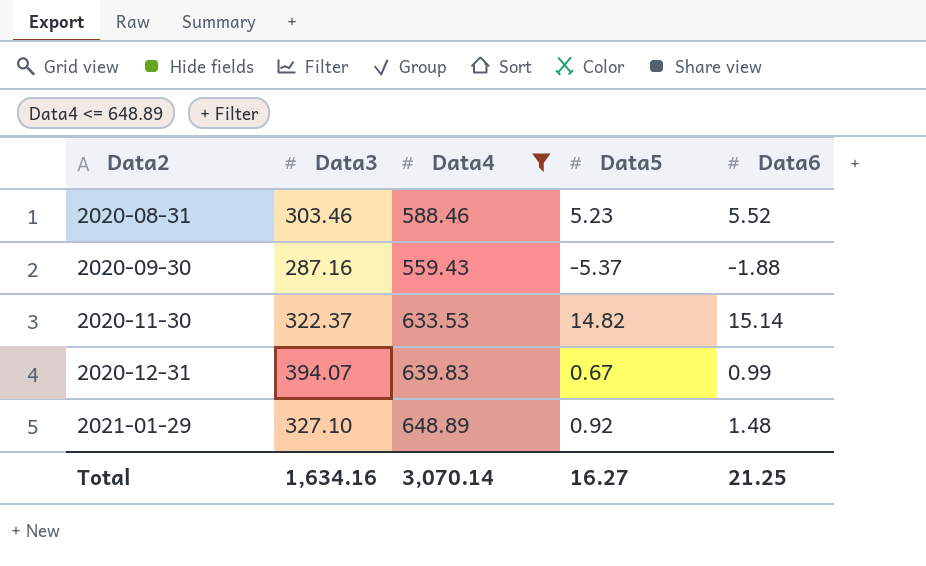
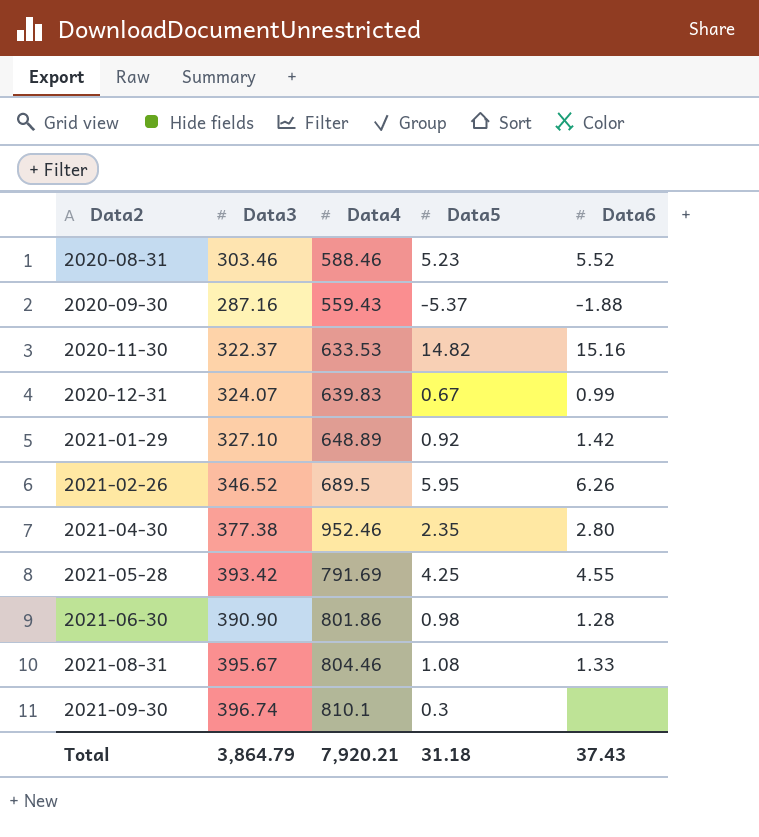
filter: Data4 <= 648.89 -> none
2020-11-30 | Data6: 15.14 -> 15.16
2020-12-31 | Data3: 394.07 -> 324.07
2021-01-29 | Data6: 1.48 -> 1.42
Total | Data3: 1,634.16 -> 3,864.79
Total | Data4: 3,070.14 -> 7,920.21
Total | Data5: 16.27 -> 31.18
Total | Data6: 21.25 -> 37.43

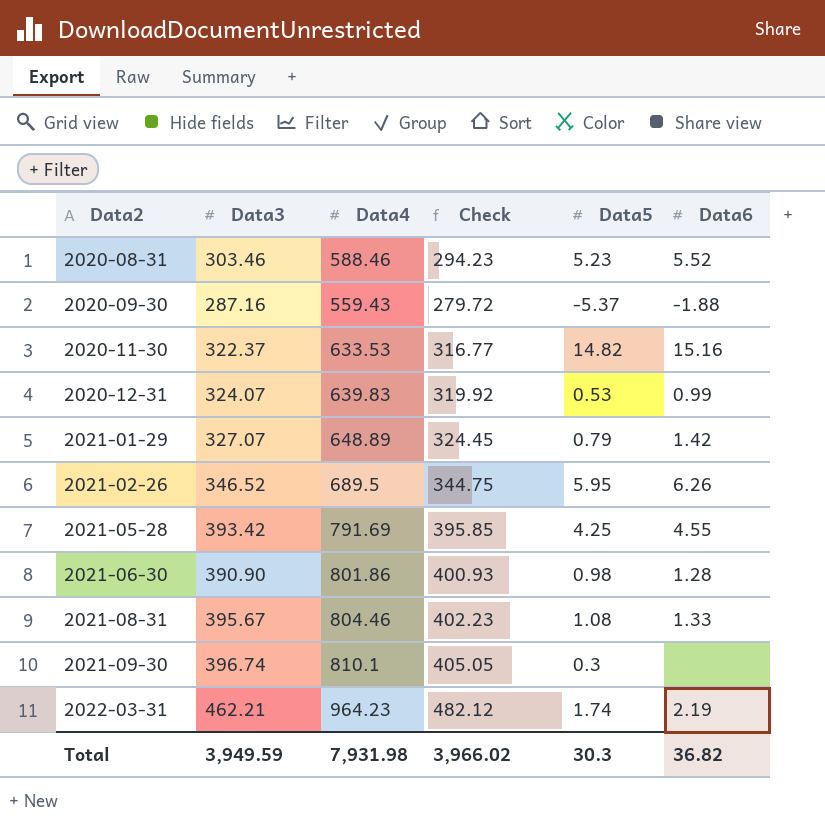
column Check | formula: none -> [Data4] * 0.5
row 2021-04-30: 377.38 | 952.46 | 2.35 | 2.80 -> none
2020-12-31 | Data5: 0.67 -> 0.53
2021-01-29 | Data3: 327.10 -> 327.07
2021-01-29 | Data5: 0.92 -> 0.79
row 2022-03-31: none -> 462.21 | 964.23 | 482.12 | 1.74 | 2.19
Total | Data3: 3,864.79 -> 3,949.59
Total | Data4: 7,920.21 -> 7,931.98
Total | Data5: 31.18 -> 30.3
Total | Data6: 37.43 -> 36.82

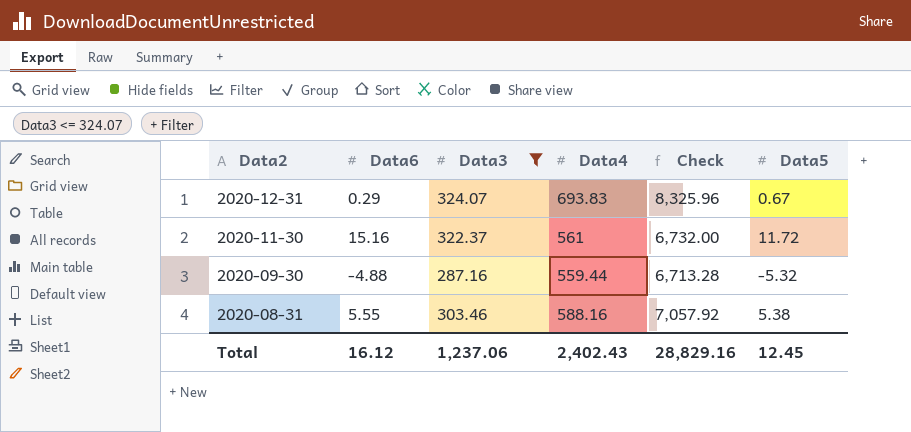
filter: none -> Data3 <= 324.07
row order: Data2 ascending -> Data2 descending
column Data6 | position: 6 -> 2
column Check | formula: [Data4] * 0.5 -> [Data4] * 12
2020-12-31 | Data6: 0.99 -> 0.29
2020-12-31 | Data4: 639.83 -> 693.83
2020-12-31 | Data5: 0.53 -> 0.67
2020-11-30 | Data4: 633.53 -> 561
2020-11-30 | Data5: 14.82 -> 11.72
2020-09-30 | Data6: -1.88 -> -4.88
2020-09-30 | Data4: 559.43 -> 559.44
2020-09-30 | Data5: -5.37 -> -5.32
2020-08-31 | Data6: 5.52 -> 5.55
2020-08-31 | Data4: 588.46 -> 588.16
2020-08-31 | Data5: 5.23 -> 5.38
Total | Data6: 36.82 -> 16.12
Total | Data3: 3,949.59 -> 1,237.06
Total | Data4: 7,931.98 -> 2,402.43
Total | Check: 3,966.02 -> 28,829.16
Total | Data5: 30.3 -> 12.45

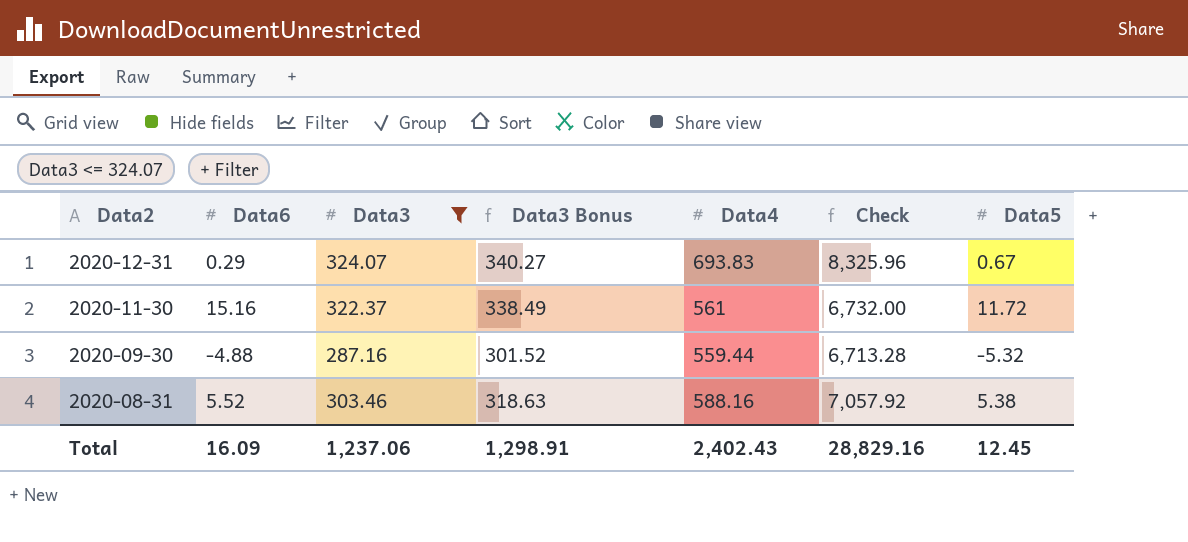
column Data3 Bonus | formula: none -> [Data3] * 1.05
2020-08-31 | Data6: 5.55 -> 5.52
Total | Data6: 16.12 -> 16.09

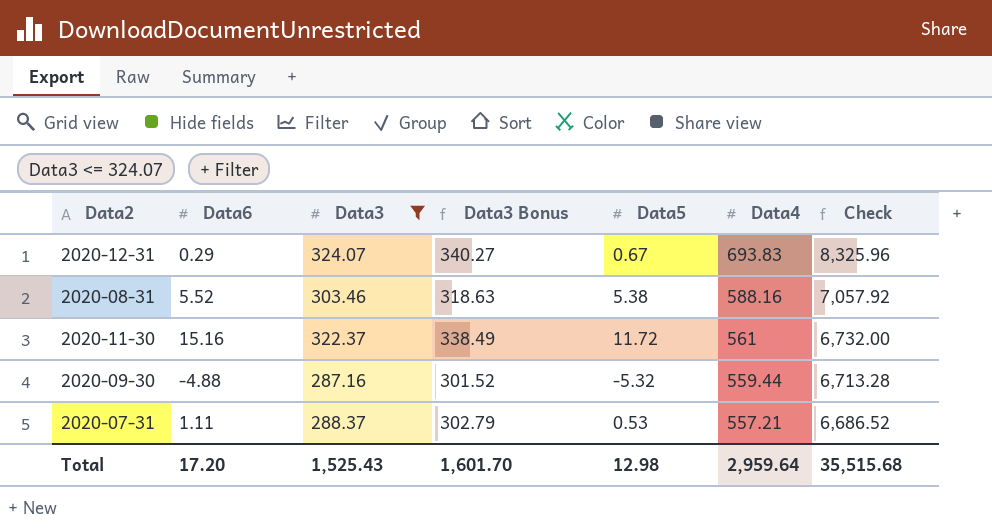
row order: Data2 descending -> Data4 descending
column Data5 | position: 7 -> 5
row 2020-07-31: none -> 1.11 | 288.37 | 302.79 | 0.53 | 557.21 | 6,686.52
Total | Data6: 16.09 -> 17.20
Total | Data3: 1,237.06 -> 1,525.43
Total | Data3 Bonus: 1,298.91 -> 1,601.70
Total | Data5: 12.45 -> 12.98
Total | Data4: 2,402.43 -> 2,959.64
Total | Check: 28,829.16 -> 35,515.68

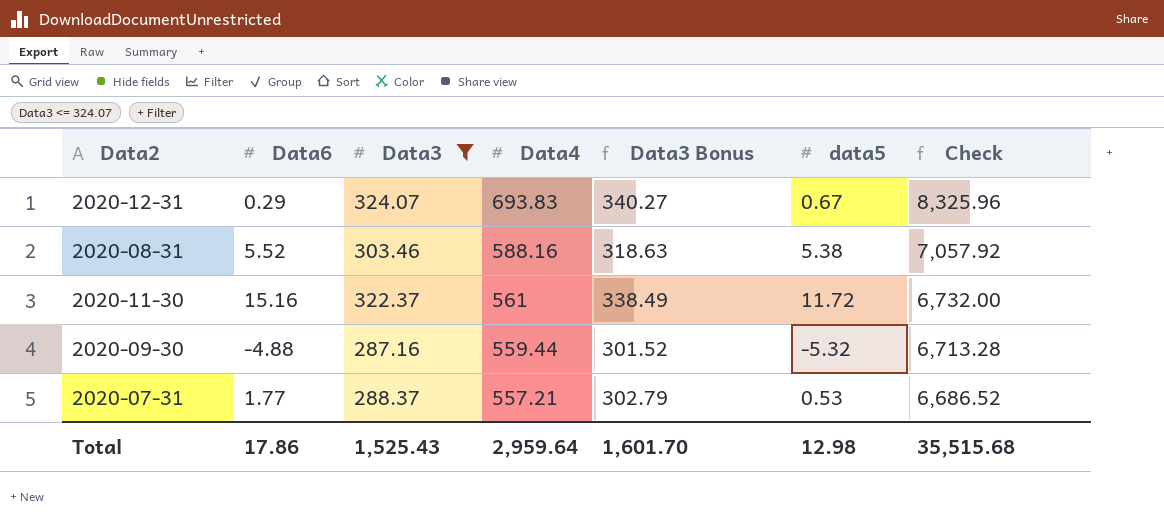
column Data4 | position: 6 -> 4
column name: Data5 -> data5
2020-07-31 | Data6: 1.11 -> 1.77
Total | Data6: 17.20 -> 17.86

